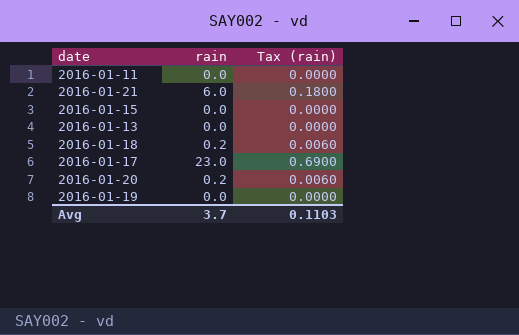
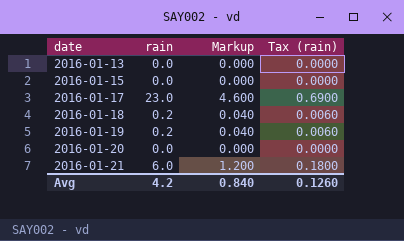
row order: none -> date ascending
column Markup | formula: none -> [rain] * 0.2
row 2016-01-11: 0.0 | 0.0000 -> none
2016-01-19 | rain: 0.0 -> 0.2
2016-01-19 | Tax (rain): 0.0000 -> 0.0060
2016-01-20 | rain: 0.2 -> 0.0
2016-01-20 | Tax (rain): 0.0060 -> 0.0000
Avg | rain: 3.7 -> 4.2
Avg | Tax (rain): 0.1103 -> 0.1260

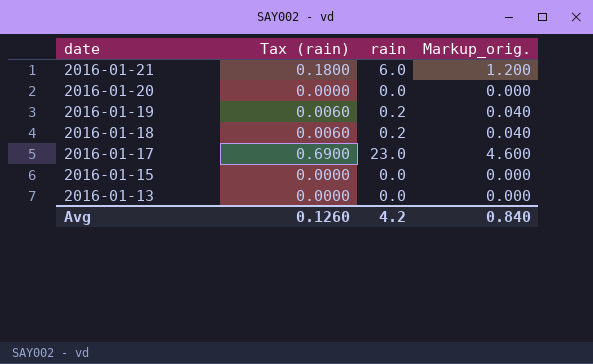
row order: date ascending -> date descending
column Tax (rain) | position: 4 -> 2
column name: Markup -> Markup_orig.

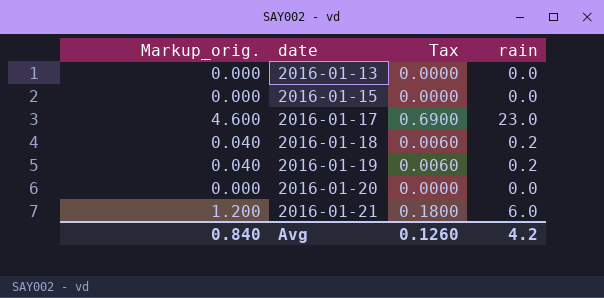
row order: date descending -> date ascending
column Markup_orig. | position: 4 -> 1
column name: Tax (rain) -> Tax

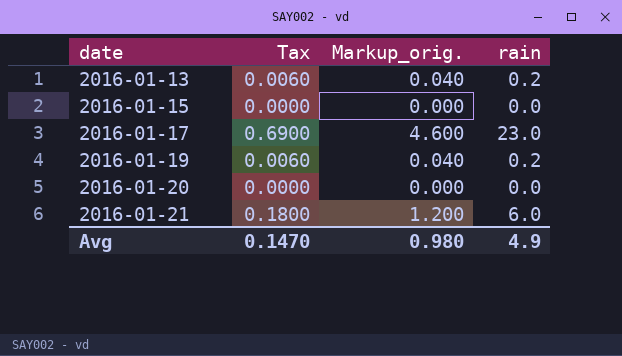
column Markup_orig. | position: 1 -> 3
row 2016-01-18: 0.040 | 0.0060 | 0.2 -> none
2016-01-13 | Tax: 0.0000 -> 0.0060
2016-01-13 | Markup_orig.: 0.000 -> 0.040
2016-01-13 | rain: 0.0 -> 0.2
Avg | Tax: 0.1260 -> 0.1470
Avg | Markup_orig.: 0.840 -> 0.980
Avg | rain: 4.2 -> 4.9

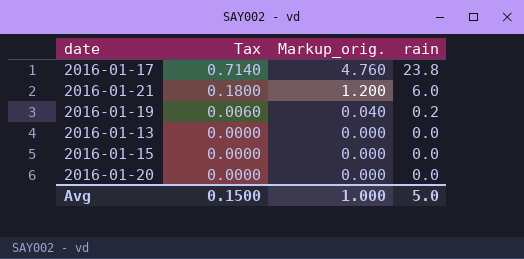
row order: date ascending -> Tax descending
2016-01-17 | Tax: 0.6900 -> 0.7140
2016-01-17 | Markup_orig.: 4.600 -> 4.760
2016-01-17 | rain: 23.0 -> 23.8
2016-01-13 | Tax: 0.0060 -> 0.0000
2016-01-13 | Markup_orig.: 0.040 -> 0.000
2016-01-13 | rain: 0.2 -> 0.0
Avg | Tax: 0.1470 -> 0.1500
Avg | Markup_orig.: 0.980 -> 1.000
Avg | rain: 4.9 -> 5.0

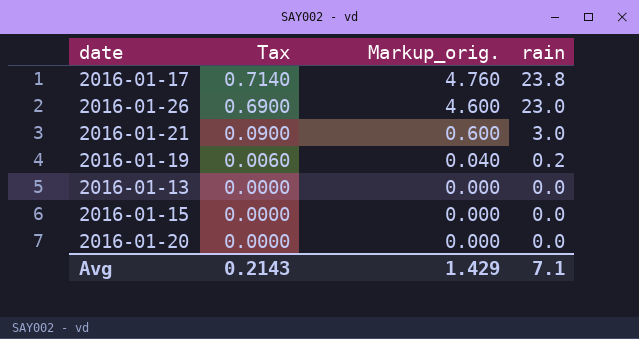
row 2016-01-26: none -> 0.6900 | 4.600 | 23.0
2016-01-21 | Tax: 0.1800 -> 0.0900
2016-01-21 | Markup_orig.: 1.200 -> 0.600
2016-01-21 | rain: 6.0 -> 3.0
Avg | Tax: 0.1500 -> 0.2143
Avg | Markup_orig.: 1.000 -> 1.429
Avg | rain: 5.0 -> 7.1

